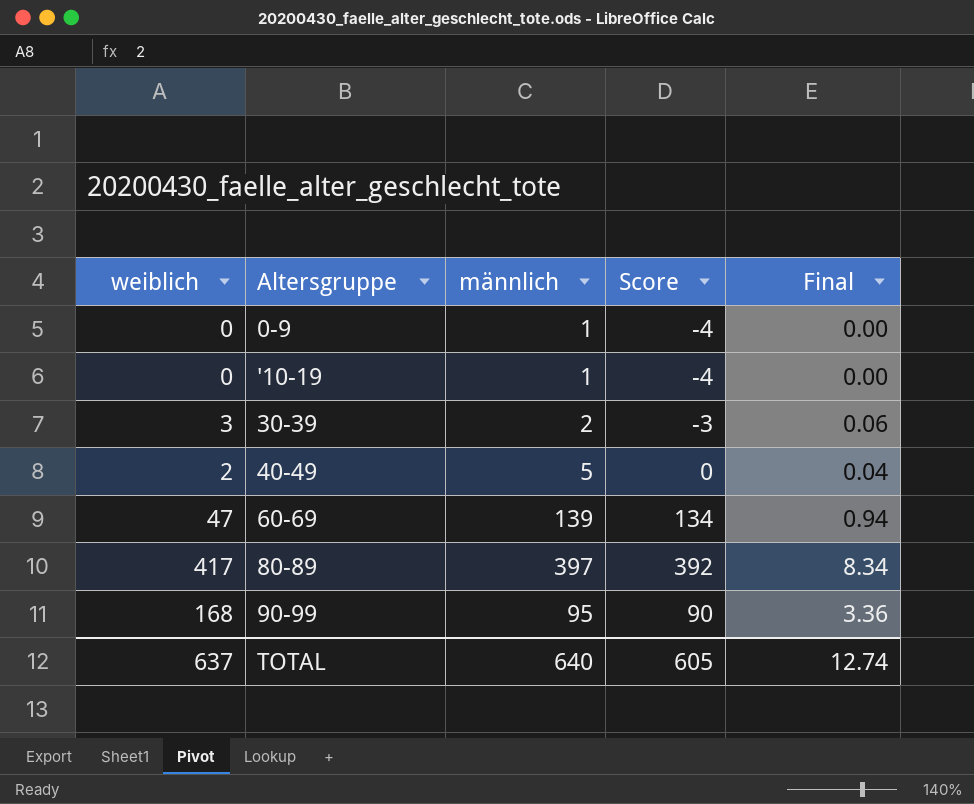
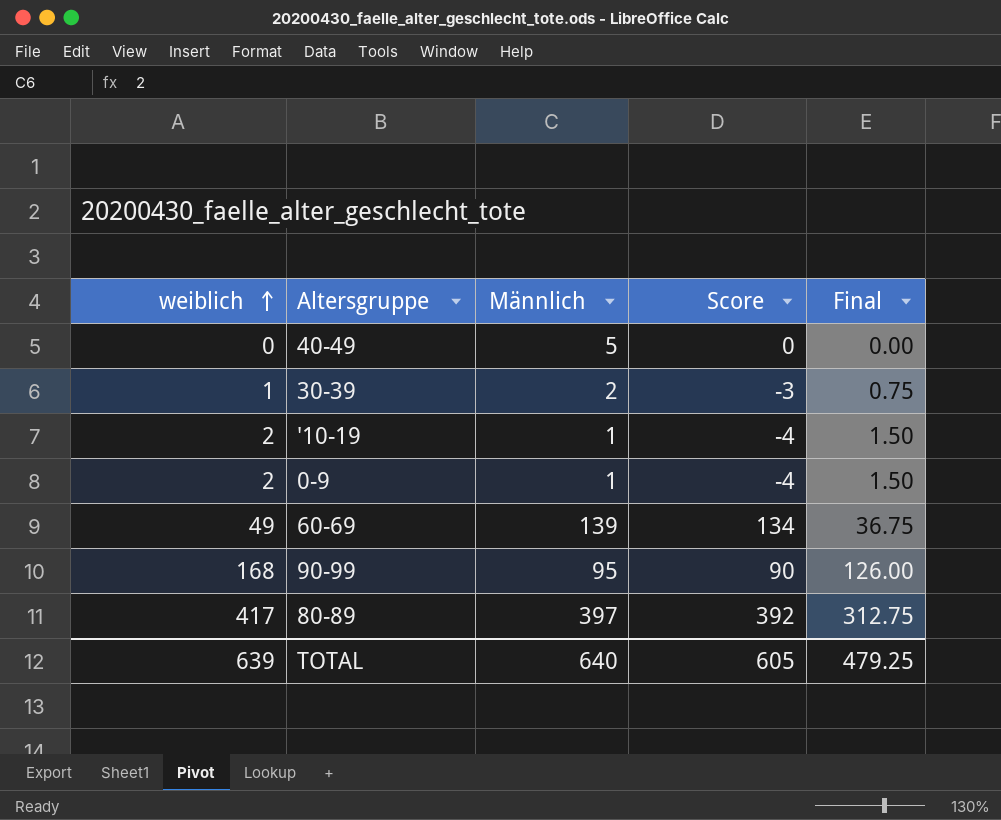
row order: none -> weiblich ascending
column name: männlich -> Männlich
column Final | formula: [weiblich] * 0.02 -> [weiblich] * 0.75
40-49 | weiblich: 2 -> 0
30-39 | weiblich: 3 -> 1
'10-19 | weiblich: 0 -> 2
0-9 | weiblich: 0 -> 2
60-69 | weiblich: 47 -> 49
TOTAL | weiblich: 637 -> 639
TOTAL | Final: 12.74 -> 479.25

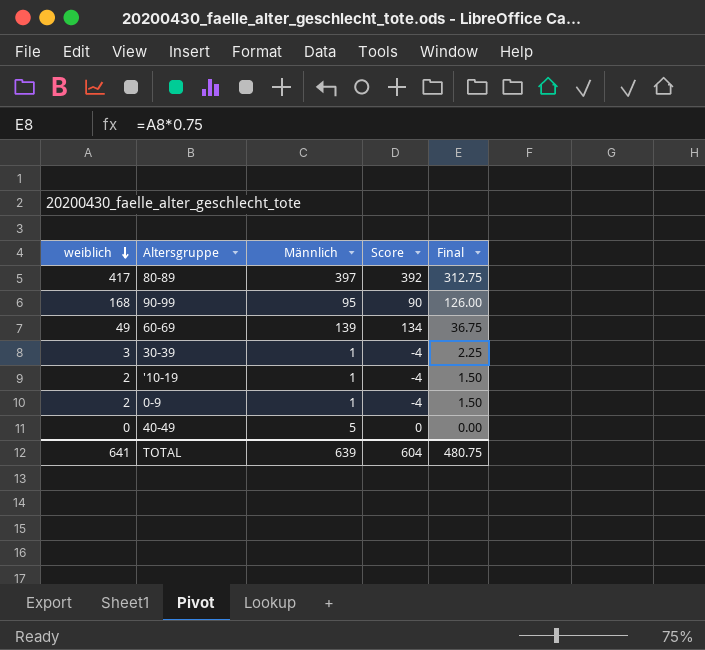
row order: weiblich ascending -> weiblich descending
30-39 | weiblich: 1 -> 3
30-39 | Männlich: 2 -> 1
30-39 | Score: -3 -> -4
30-39 | Final: 0.75 -> 2.25
TOTAL | weiblich: 639 -> 641
TOTAL | Männlich: 640 -> 639
TOTAL | Score: 605 -> 604
TOTAL | Final: 479.25 -> 480.75

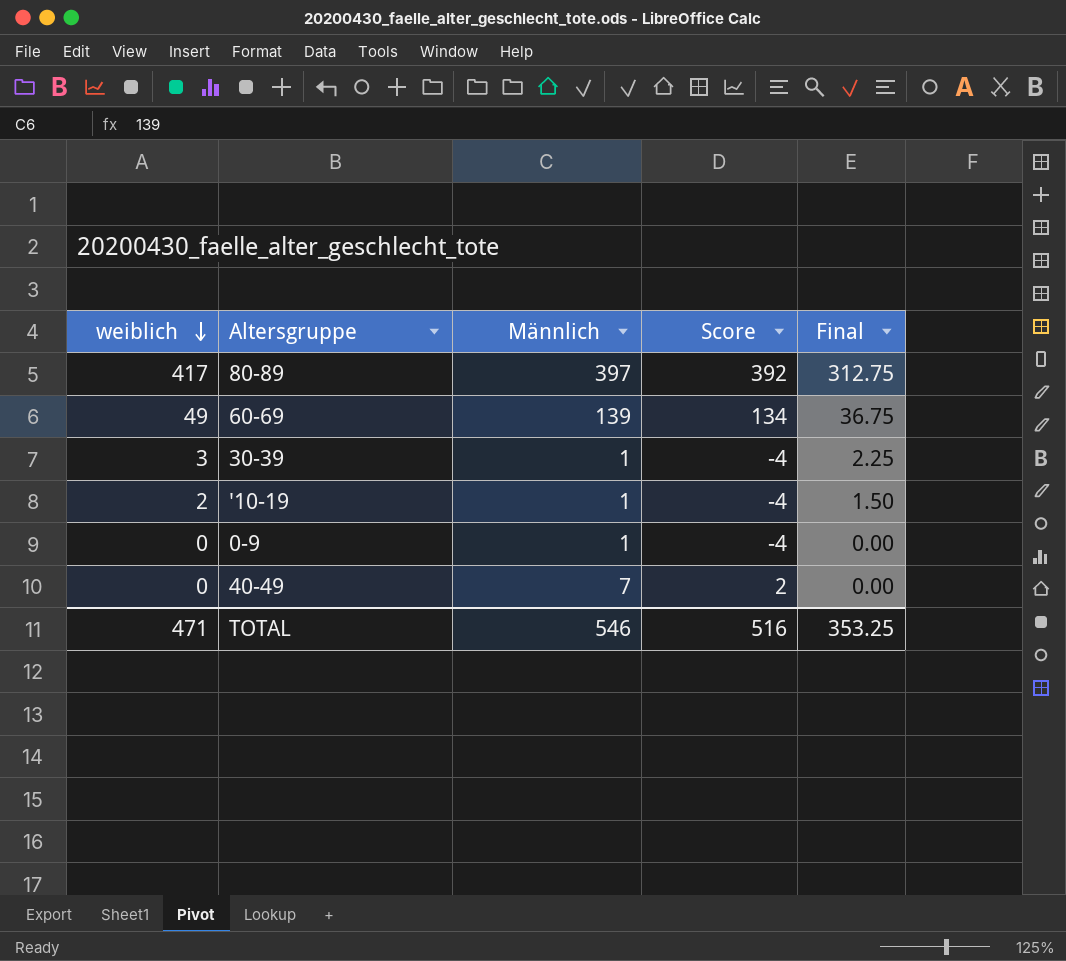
row 90-99: 168 | 95 | 90 | 126.00 -> none
0-9 | weiblich: 2 -> 0
0-9 | Final: 1.50 -> 0.00
40-49 | Männlich: 5 -> 7
40-49 | Score: 0 -> 2
TOTAL | weiblich: 641 -> 471
TOTAL | Männlich: 639 -> 546
TOTAL | Score: 604 -> 516
TOTAL | Final: 480.75 -> 353.25

